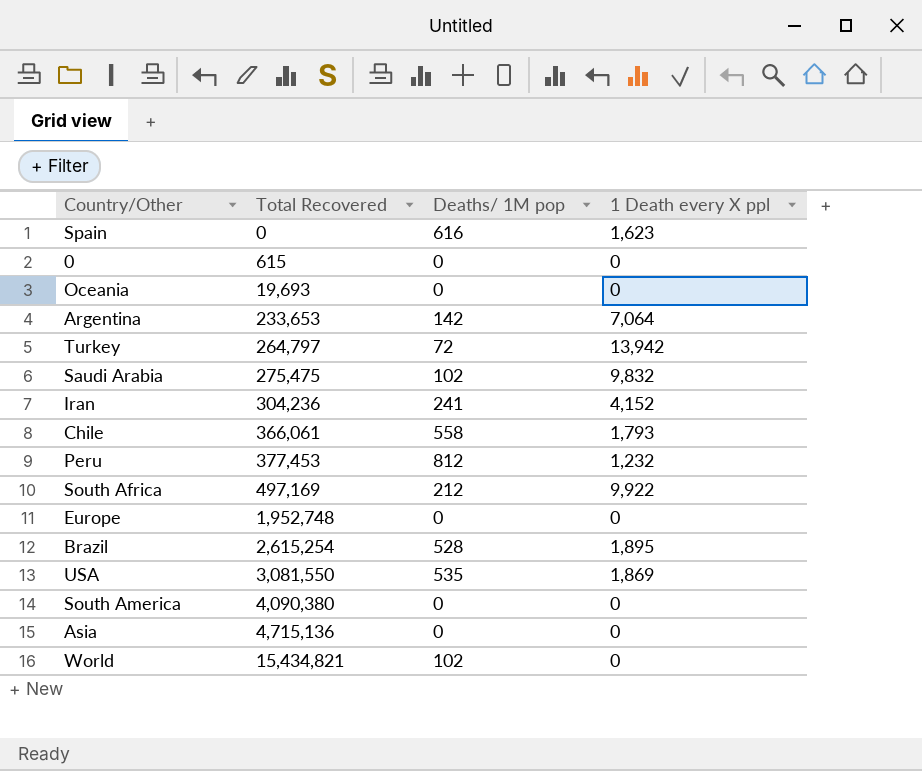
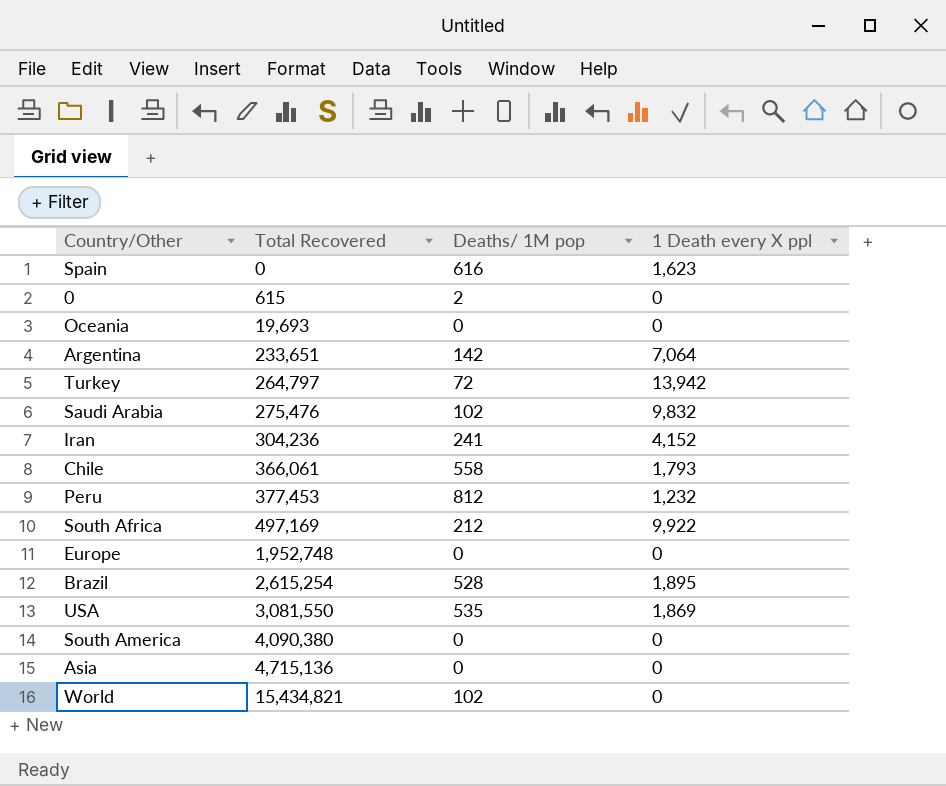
0 | Deaths/ 1M pop: 0 -> 2
Argentina | Total Recovered: 233,653 -> 233,651
Saudi Arabia | Total Recovered: 275,475 -> 275,476

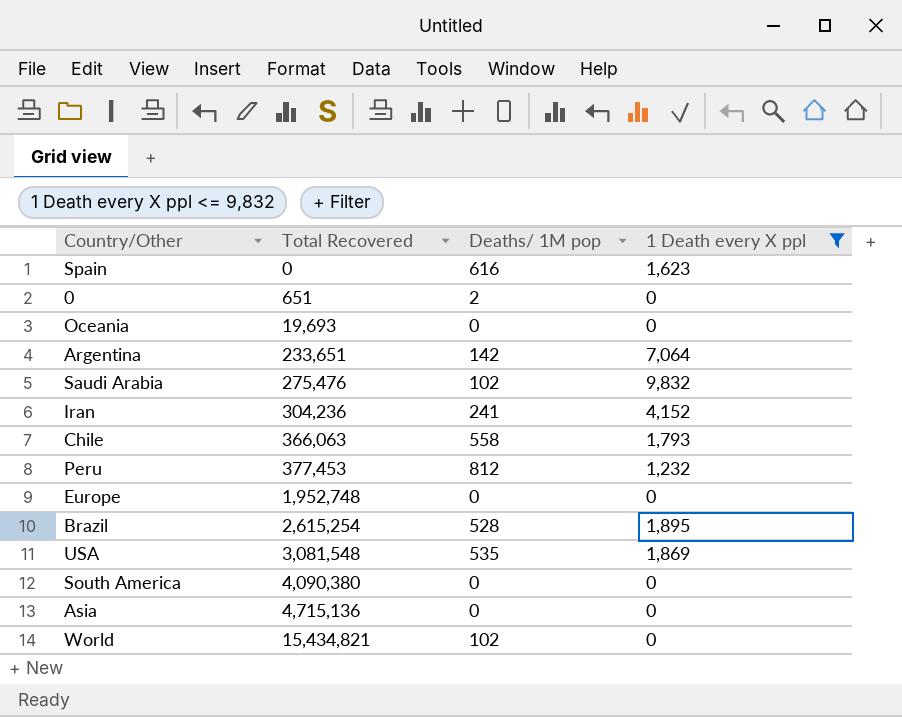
filter: none -> 1 Death every X ppl <= 9,832
0 | Total Recovered: 615 -> 651
Chile | Total Recovered: 366,061 -> 366,063
USA | Total Recovered: 3,081,550 -> 3,081,548

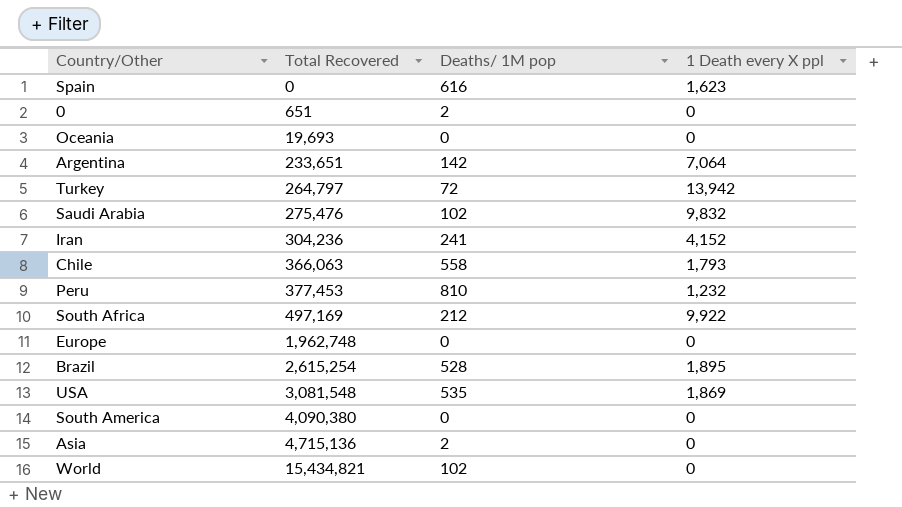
filter: 1 Death every X ppl <= 9,832 -> none
Peru | Deaths/ 1M pop: 812 -> 810
Europe | Total Recovered: 1,952,748 -> 1,962,748
Asia | Deaths/ 1M pop: 0 -> 2

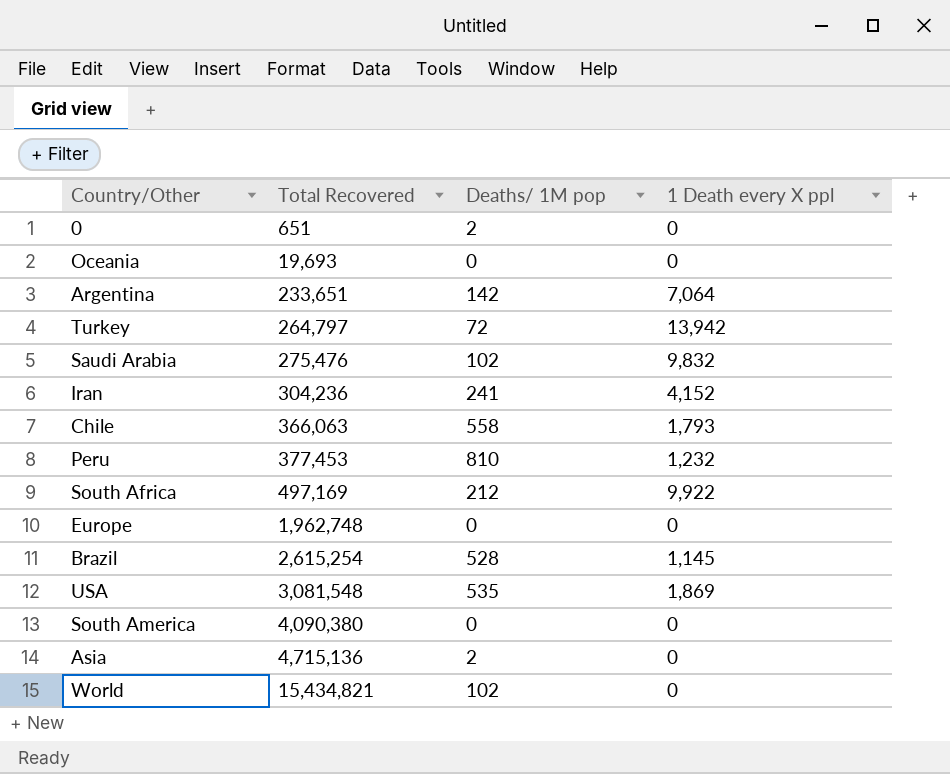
row Spain: 0 | 616 | 1,623 -> none
Brazil | 1 Death every X ppl: 1,895 -> 1,145

